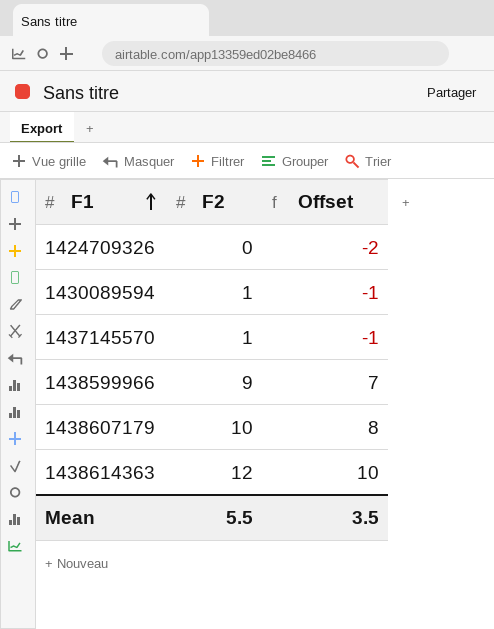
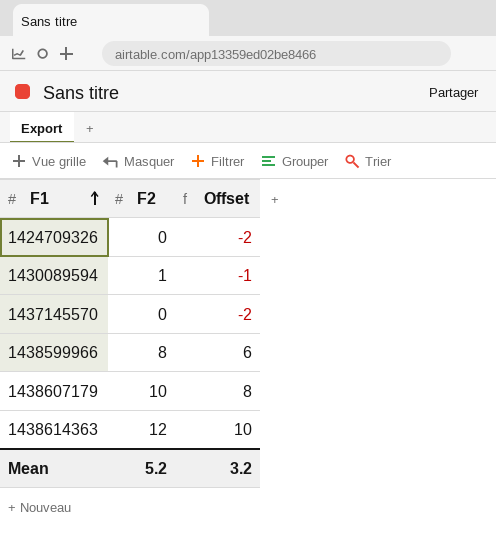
1437145570 | F2: 1 -> 0
1437145570 | Offset: -1 -> -2
1438599966 | F2: 9 -> 8
1438599966 | Offset: 7 -> 6
Mean | F2: 5.5 -> 5.2
Mean | Offset: 3.5 -> 3.2

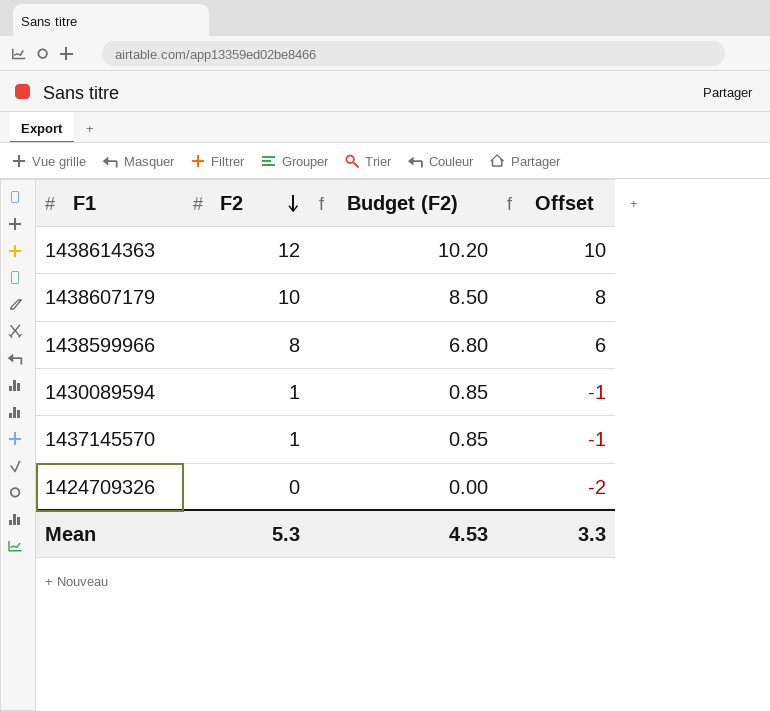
row order: F1 ascending -> F2 descending
column Budget (F2) | formula: none -> [F2] * 0.85
1437145570 | F2: 0 -> 1
1437145570 | Offset: -2 -> -1
Mean | F2: 5.2 -> 5.3
Mean | Offset: 3.2 -> 3.3

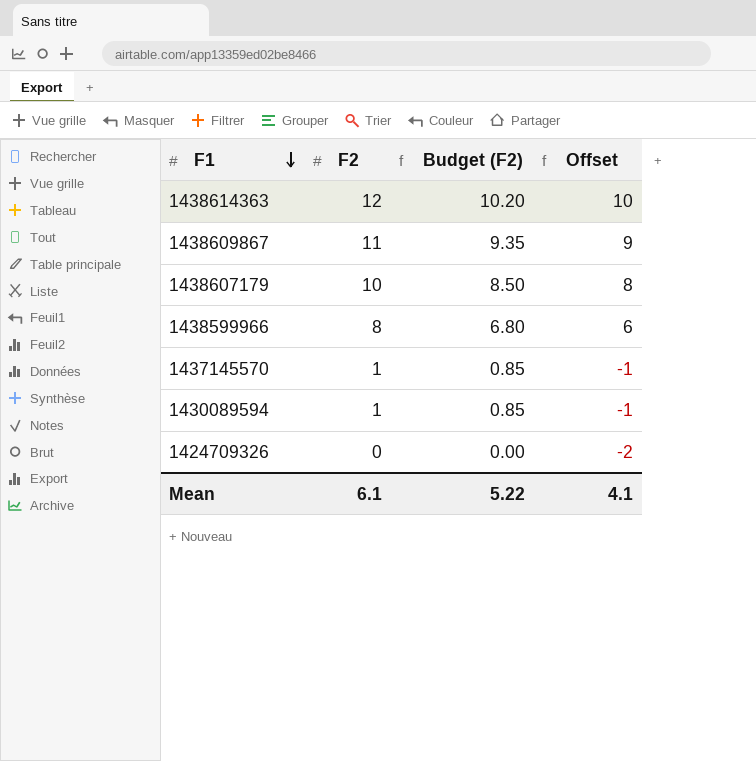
row order: F2 descending -> F1 descending
row 1438609867: none -> 11 | 9.35 | 9
Mean | F2: 5.3 -> 6.1
Mean | Budget (F2): 4.53 -> 5.22
Mean | Offset: 3.3 -> 4.1

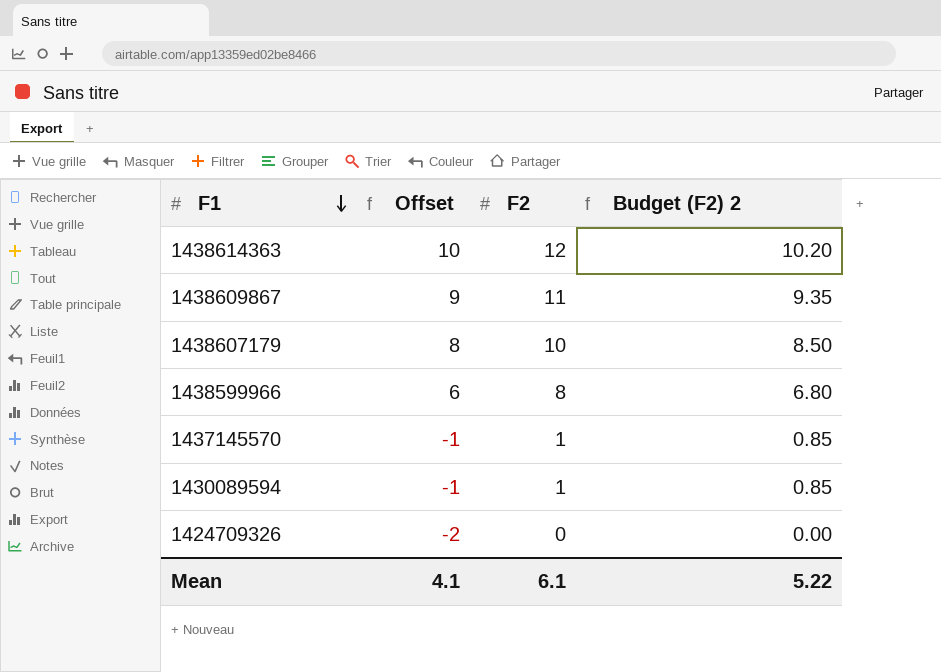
column Offset | position: 4 -> 2
column name: Budget (F2) -> Budget (F2) 2

